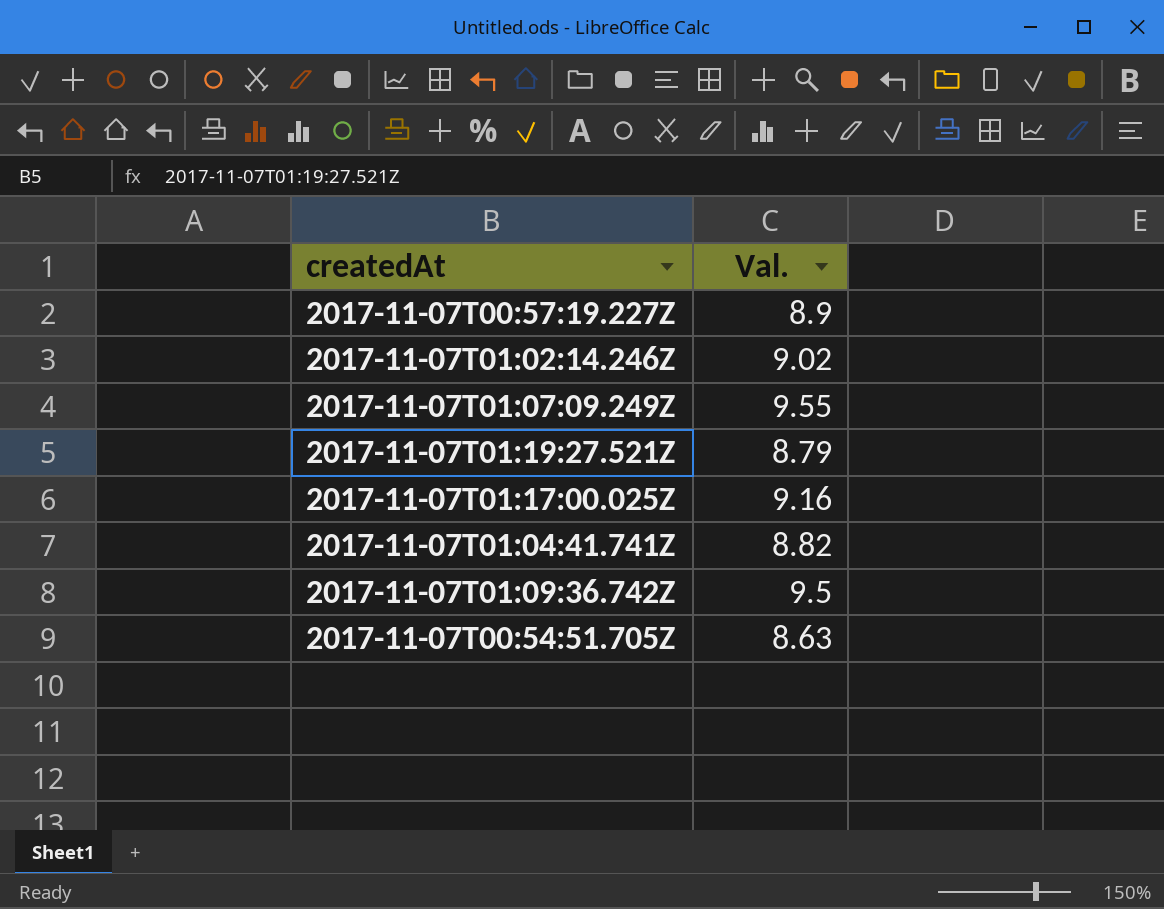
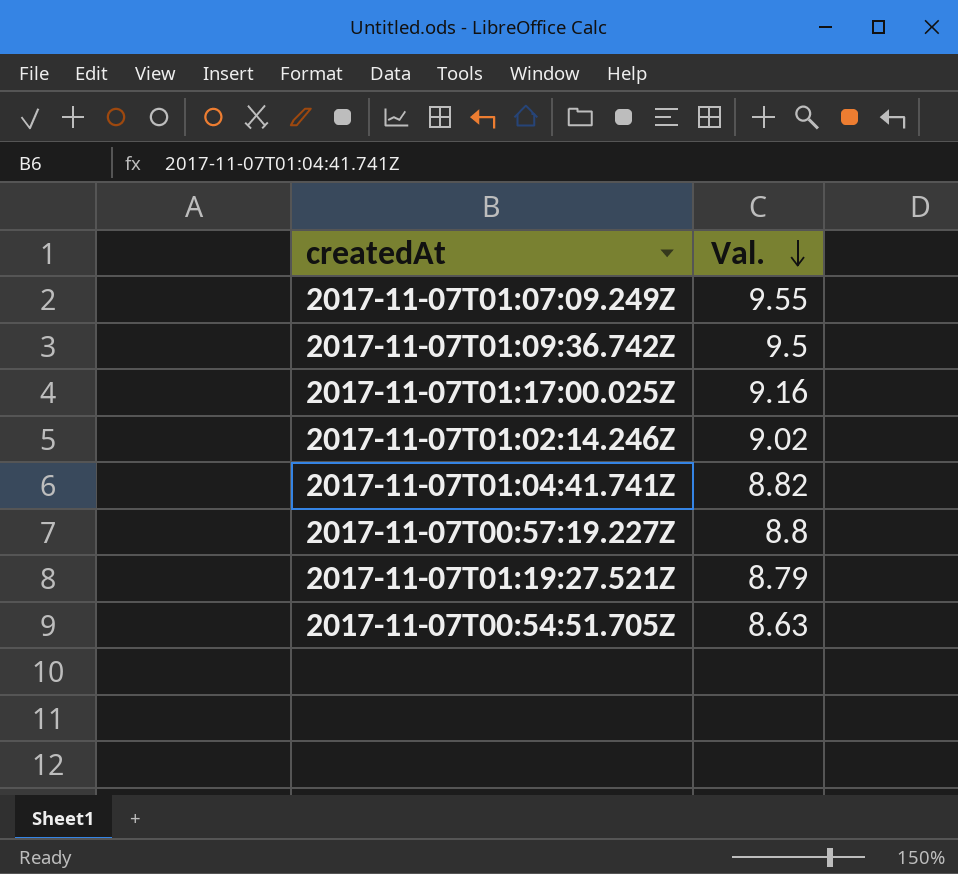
row order: none -> Val. descending
2017-11-07T00:57:19.227Z | Val.: 8.9 -> 8.8

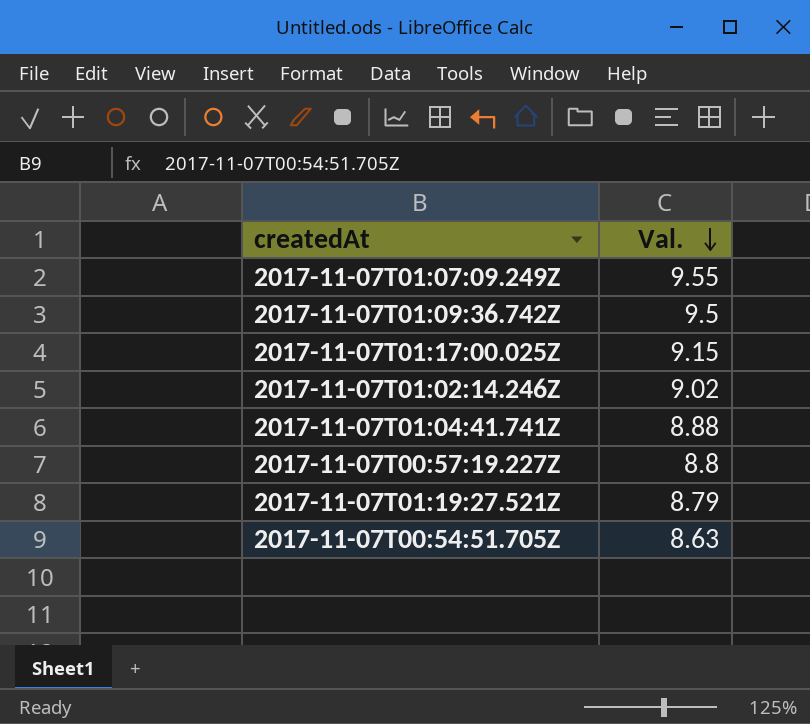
2017-11-07T01:17:00.025Z | Val.: 9.16 -> 9.15
2017-11-07T01:04:41.741Z | Val.: 8.82 -> 8.88

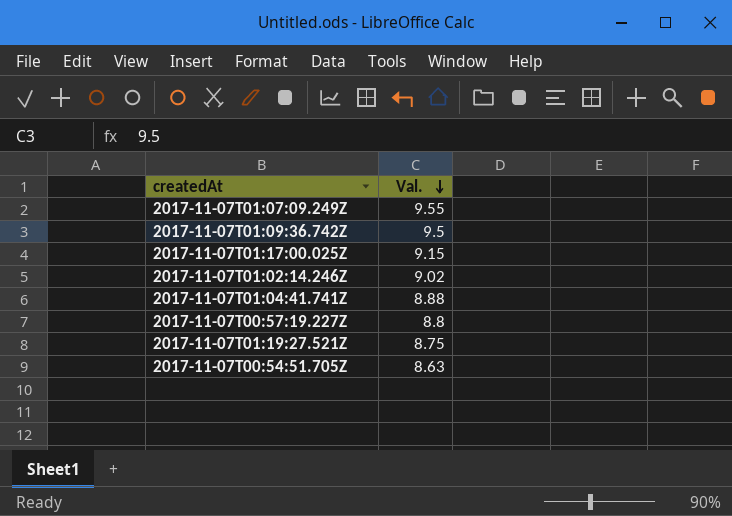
2017-11-07T01:19:27.521Z | Val.: 8.79 -> 8.75

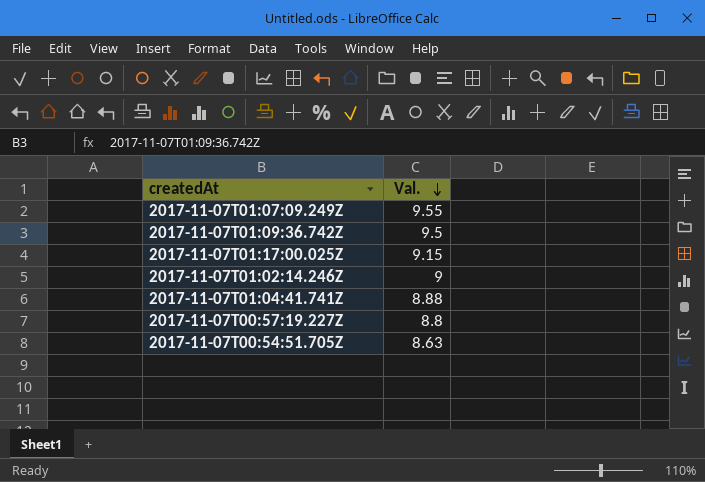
row 2017-11-07T01:19:27.521Z: 8.75 -> none
2017-11-07T01:02:14.246Z | Val.: 9.02 -> 9

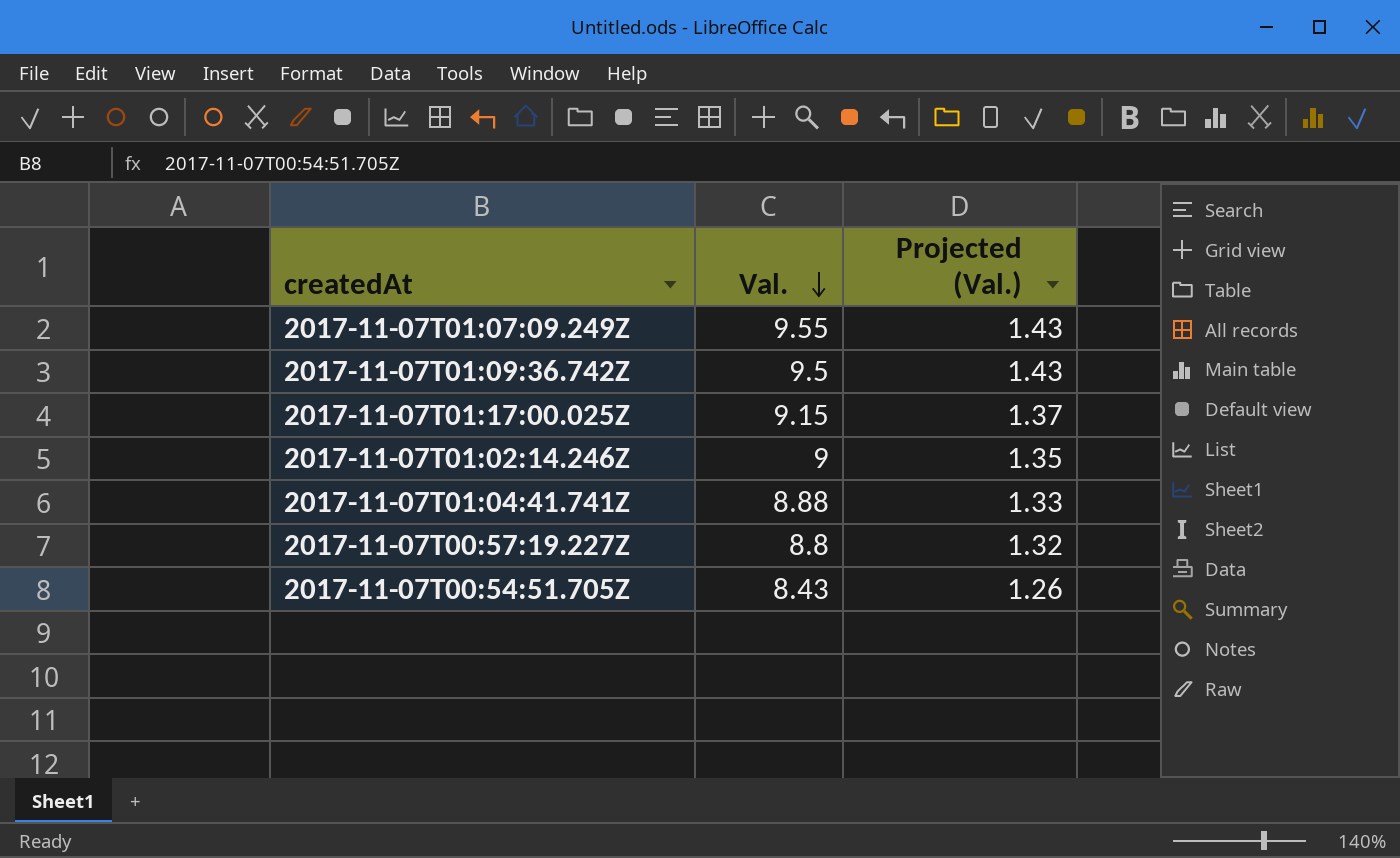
column Projected (Val.) | formula: none -> [Val.] * 0.15
2017-11-07T00:54:51.705Z | Val.: 8.63 -> 8.43

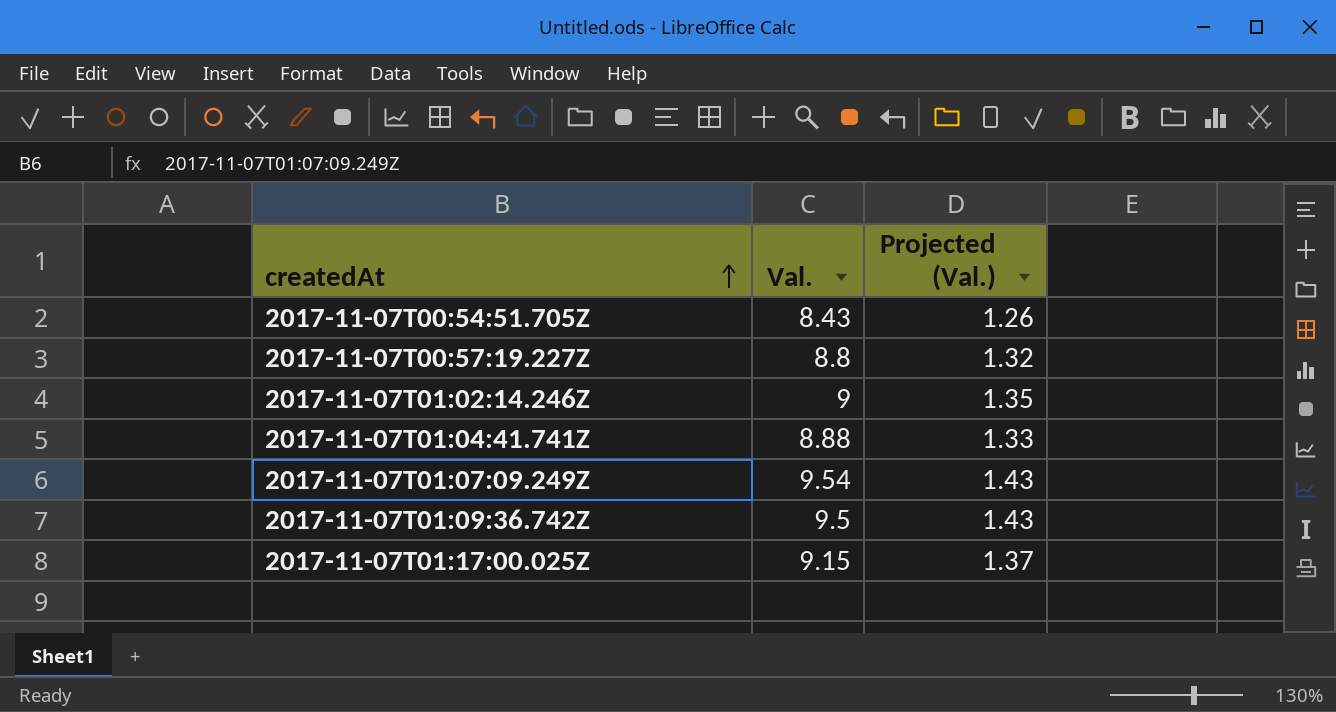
row order: Val. descending -> createdAt ascending
2017-11-07T01:07:09.249Z | Val.: 9.55 -> 9.54

